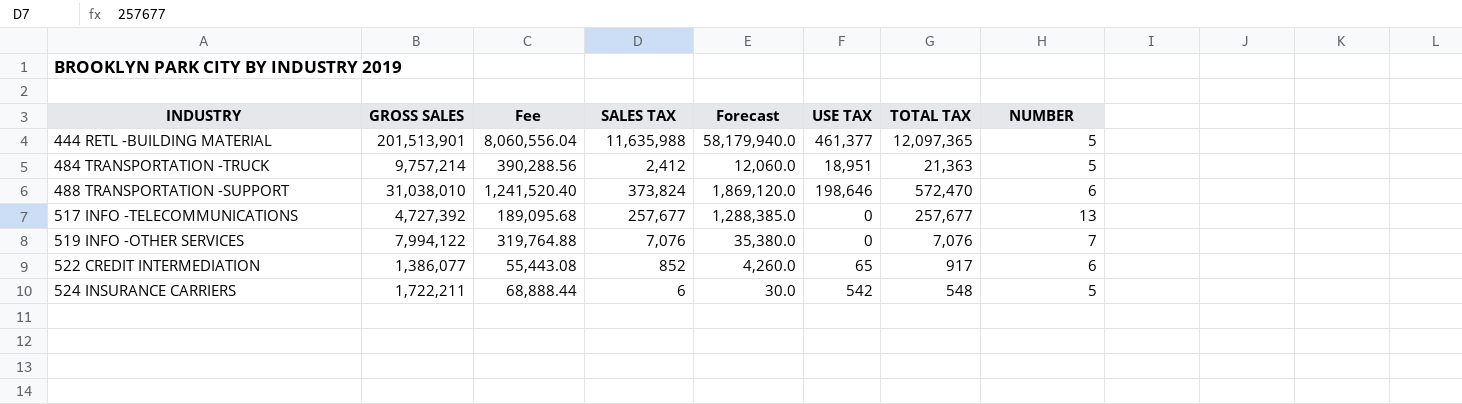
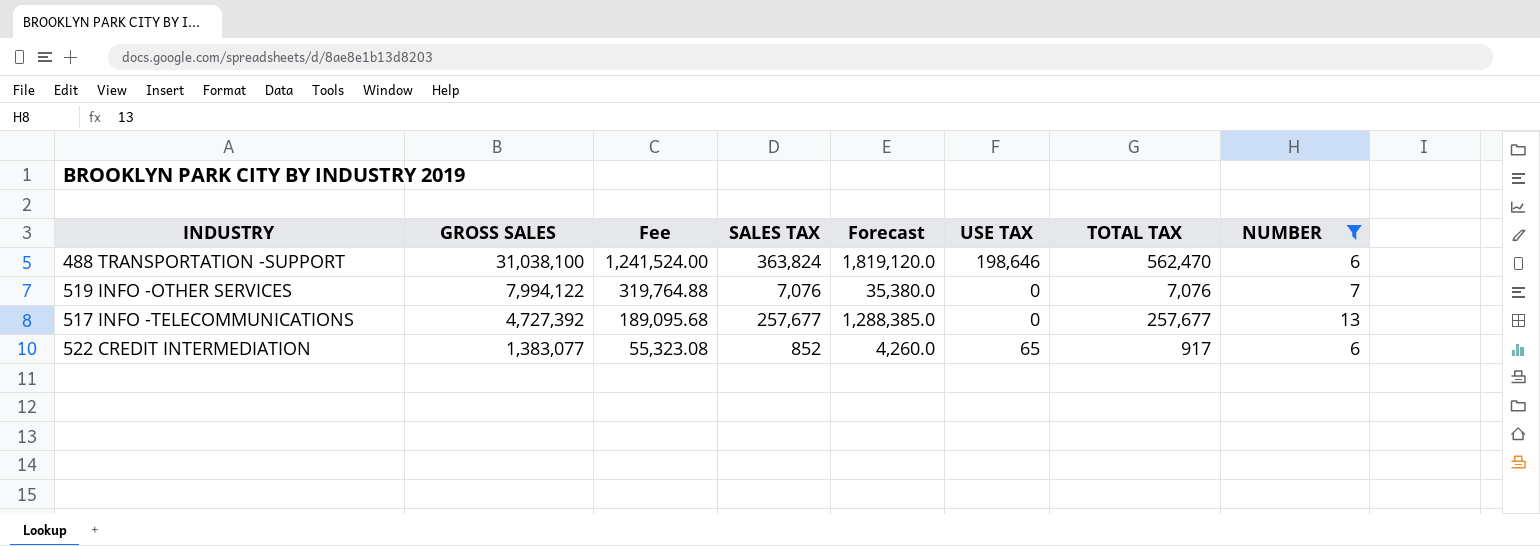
filter: none -> NUMBER != 5
row order: INDUSTRY ascending -> GROSS SALES descending
488 TRANSPORTATION -SUPPORT | GROSS SALES: 31,038,010 -> 31,038,100
488 TRANSPORTATION -SUPPORT | Fee: 1,241,520.40 -> 1,241,524.00
488 TRANSPORTATION -SUPPORT | SALES TAX: 373,824 -> 363,824
488 TRANSPORTATION -SUPPORT | Forecast: 1,869,120.0 -> 1,819,120.0
488 TRANSPORTATION -SUPPORT | TOTAL TAX: 572,470 -> 562,470
522 CREDIT INTERMEDIATION | GROSS SALES: 1,386,077 -> 1,383,077
522 CREDIT INTERMEDIATION | Fee: 55,443.08 -> 55,323.08

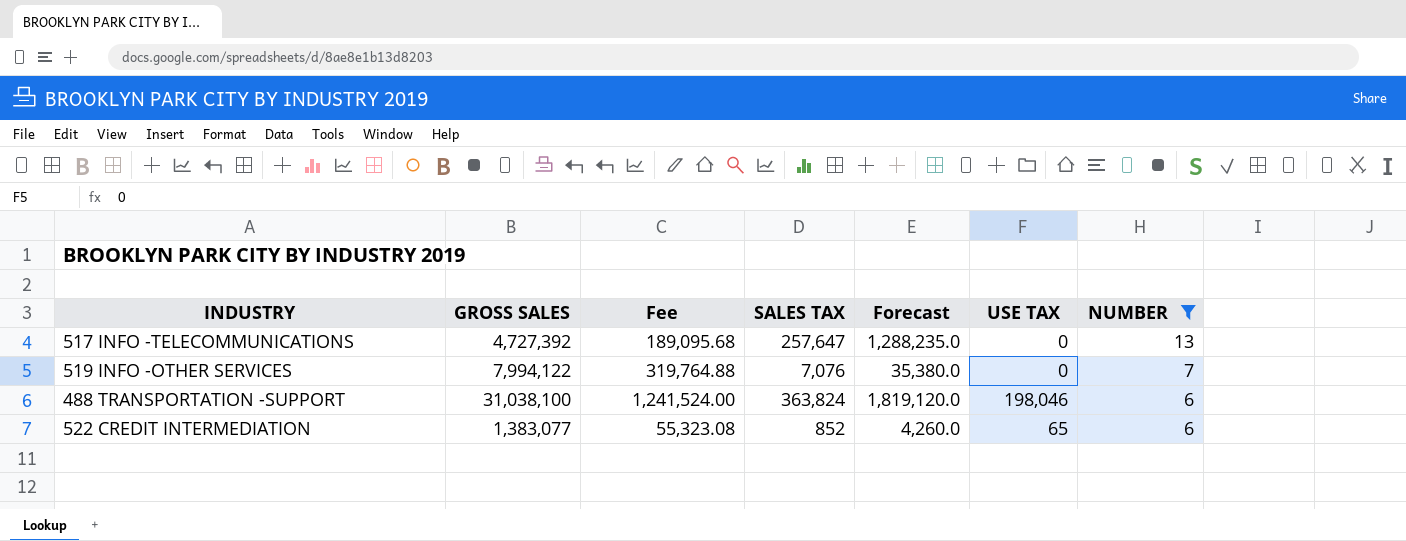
row order: GROSS SALES descending -> NUMBER descending
column TOTAL TAX | formula: [SALES TAX] + [USE TAX] -> none
517 INFO -TELECOMMUNICATIONS | SALES TAX: 257,677 -> 257,647
517 INFO -TELECOMMUNICATIONS | Forecast: 1,288,385.0 -> 1,288,235.0
488 TRANSPORTATION -SUPPORT | USE TAX: 198,646 -> 198,046

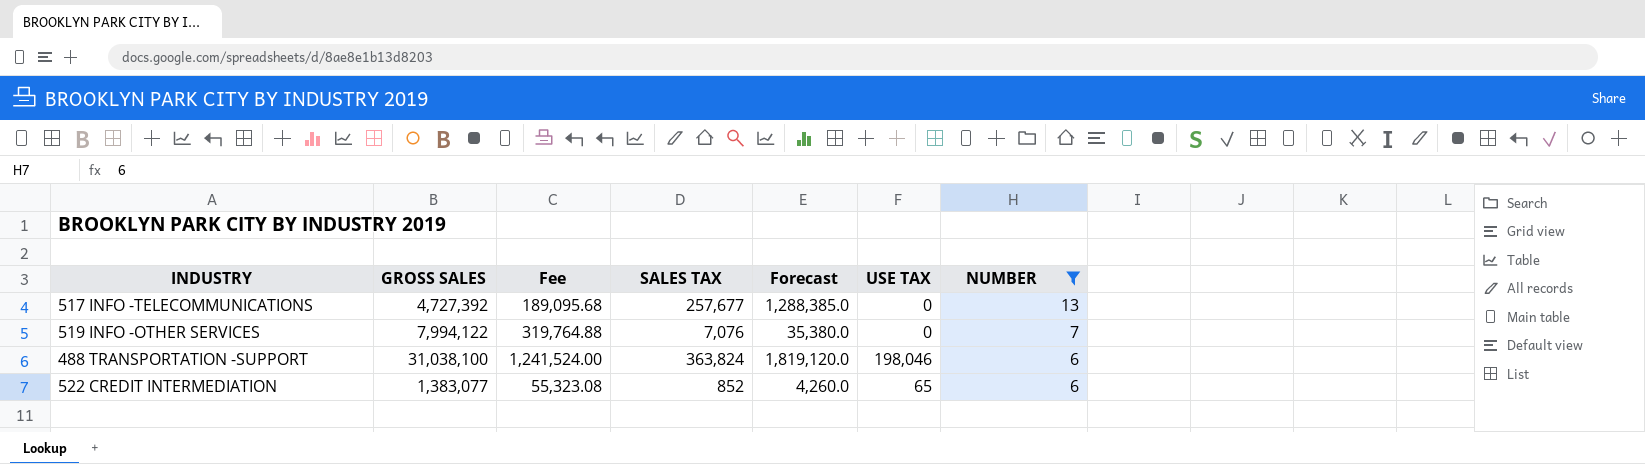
517 INFO -TELECOMMUNICATIONS | SALES TAX: 257,647 -> 257,677
517 INFO -TELECOMMUNICATIONS | Forecast: 1,288,235.0 -> 1,288,385.0

